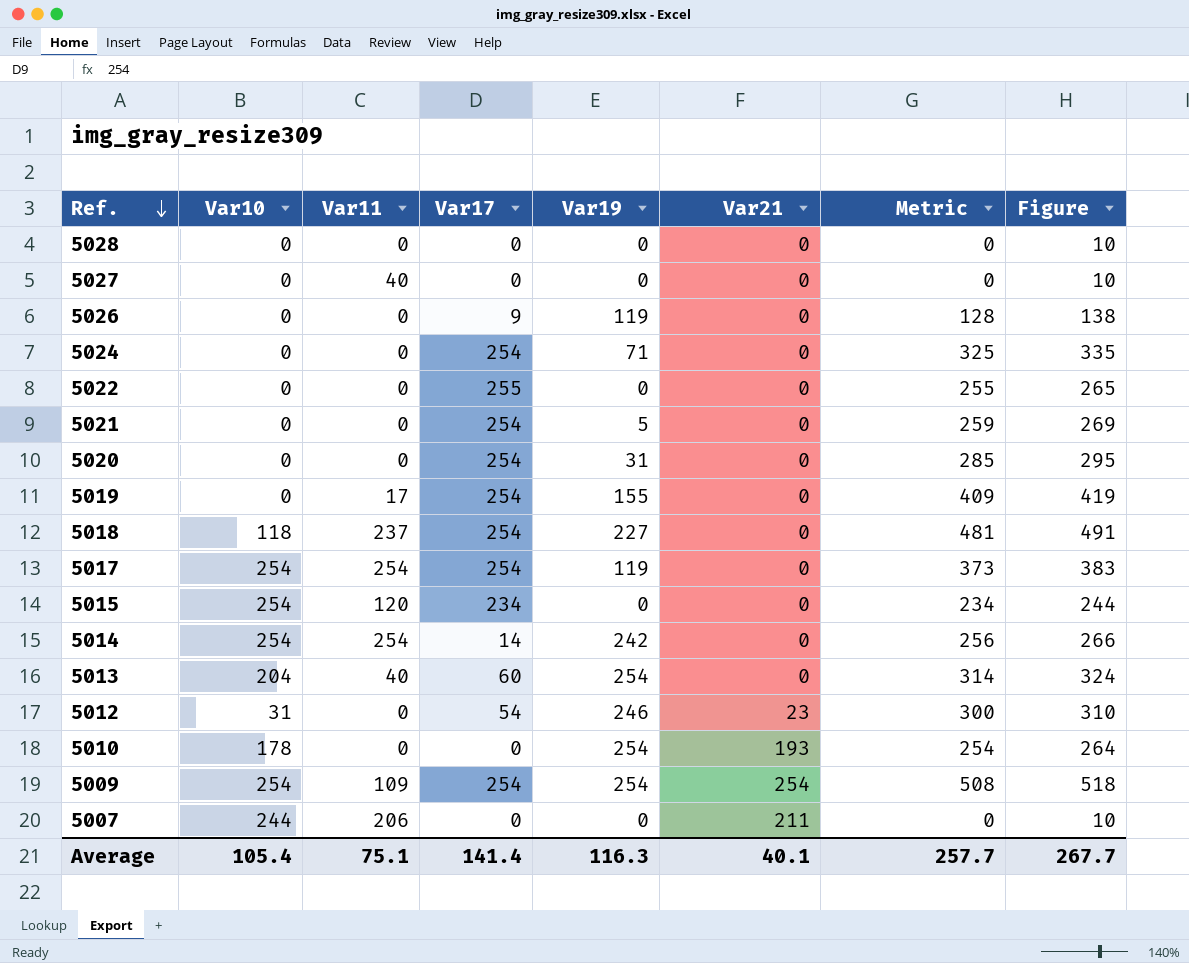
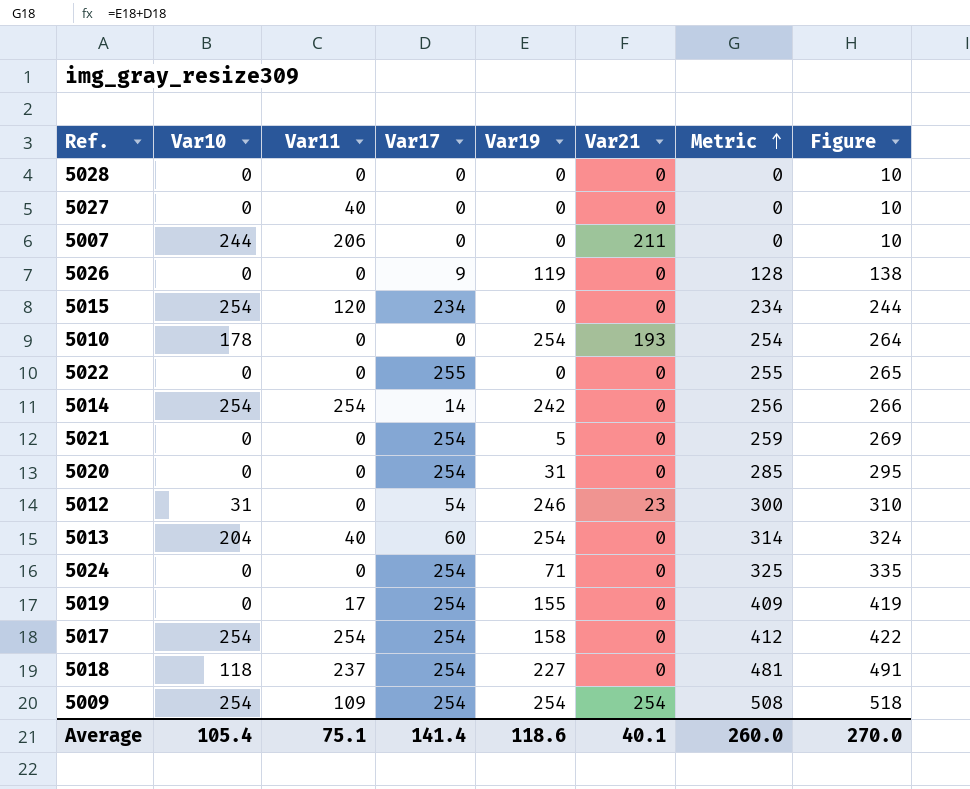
row order: Ref. descending -> Metric ascending
5017 | Var19: 119 -> 158
5017 | Metric: 373 -> 412
5017 | Figure: 383 -> 422
Average | Var19: 116.3 -> 118.6
Average | Metric: 257.7 -> 260.0
Average | Figure: 267.7 -> 270.0

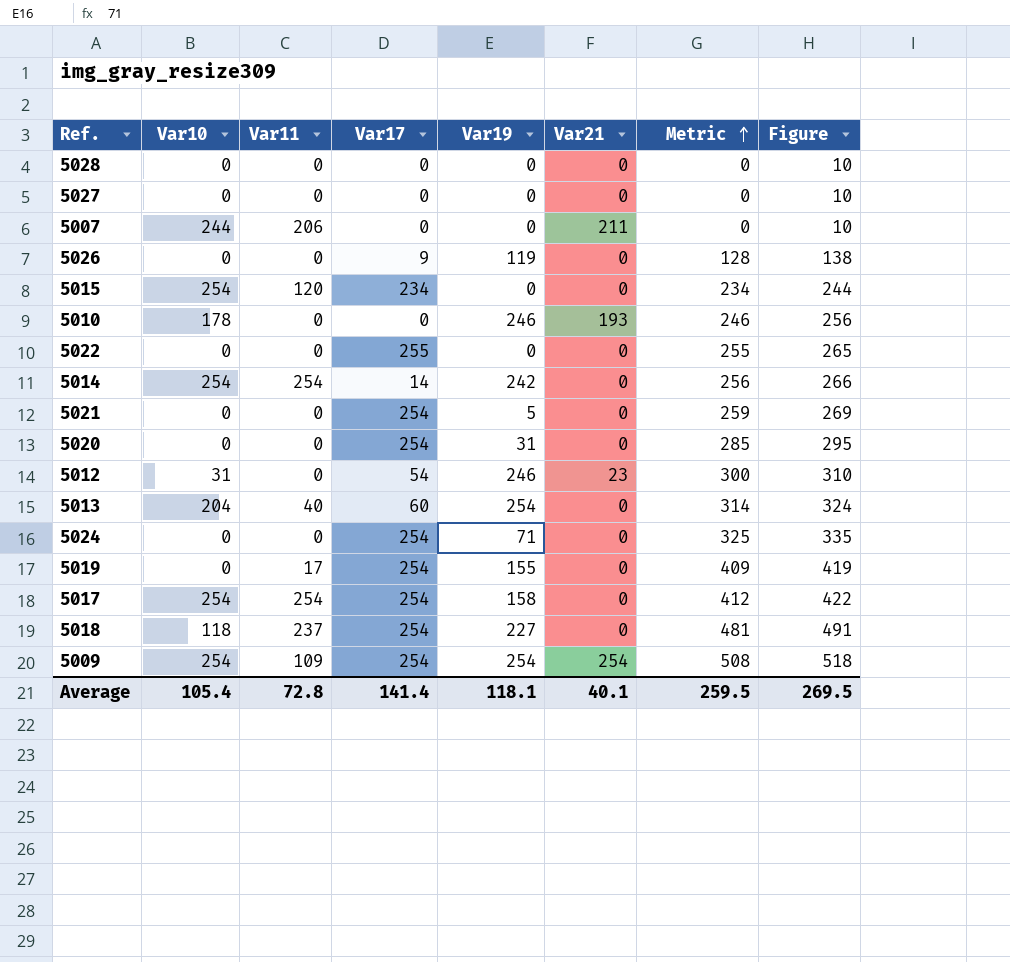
5027 | Var11: 40 -> 0
5010 | Var19: 254 -> 246
5010 | Metric: 254 -> 246
5010 | Figure: 264 -> 256
Average | Var11: 75.1 -> 72.8
Average | Var19: 118.6 -> 118.1
Average | Metric: 260.0 -> 259.5
Average | Figure: 270.0 -> 269.5

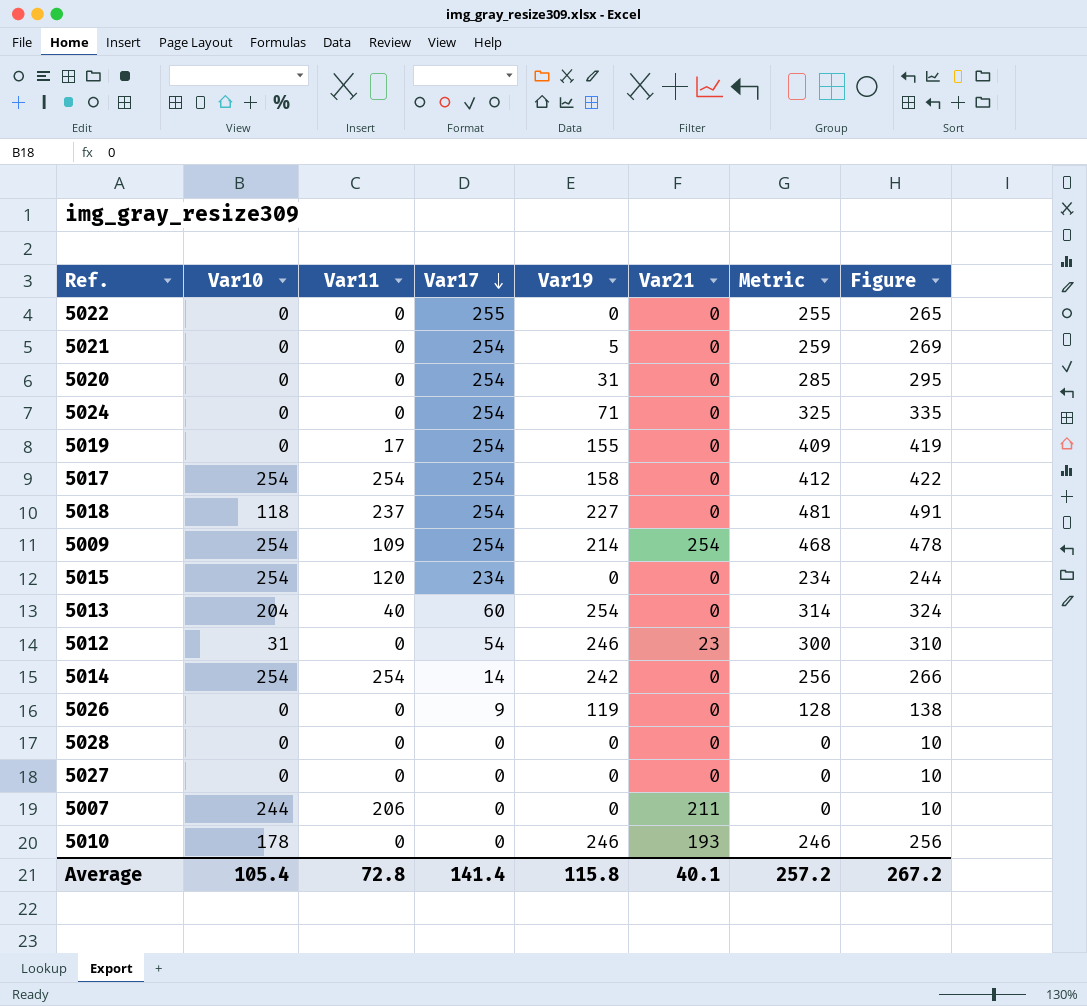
row order: Metric ascending -> Var17 descending
5009 | Var19: 254 -> 214
5009 | Metric: 508 -> 468
5009 | Figure: 518 -> 478
Average | Var19: 118.1 -> 115.8
Average | Metric: 259.5 -> 257.2
Average | Figure: 269.5 -> 267.2

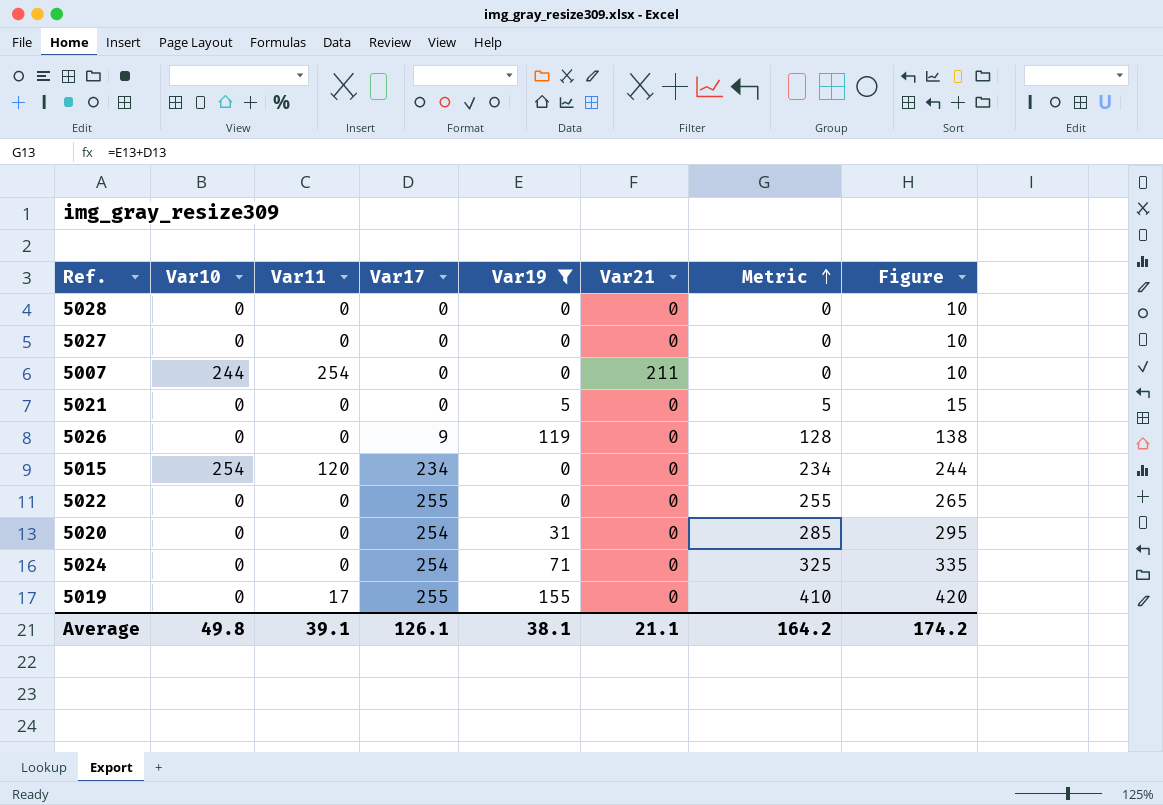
filter: none -> Var19 <= 155
row order: Var17 descending -> Metric ascending
5007 | Var11: 206 -> 254
5021 | Var17: 254 -> 0
5021 | Metric: 259 -> 5
5021 | Figure: 269 -> 15
5019 | Var17: 254 -> 255
5019 | Metric: 409 -> 410
5019 | Figure: 419 -> 420
Average | Var10: 105.4 -> 49.8
Average | Var11: 72.8 -> 39.1
Average | Var17: 141.4 -> 126.1
Average | Var19: 115.8 -> 38.1
Average | Var21: 40.1 -> 21.1
Average | Metric: 257.2 -> 164.2
Average | Figure: 267.2 -> 174.2

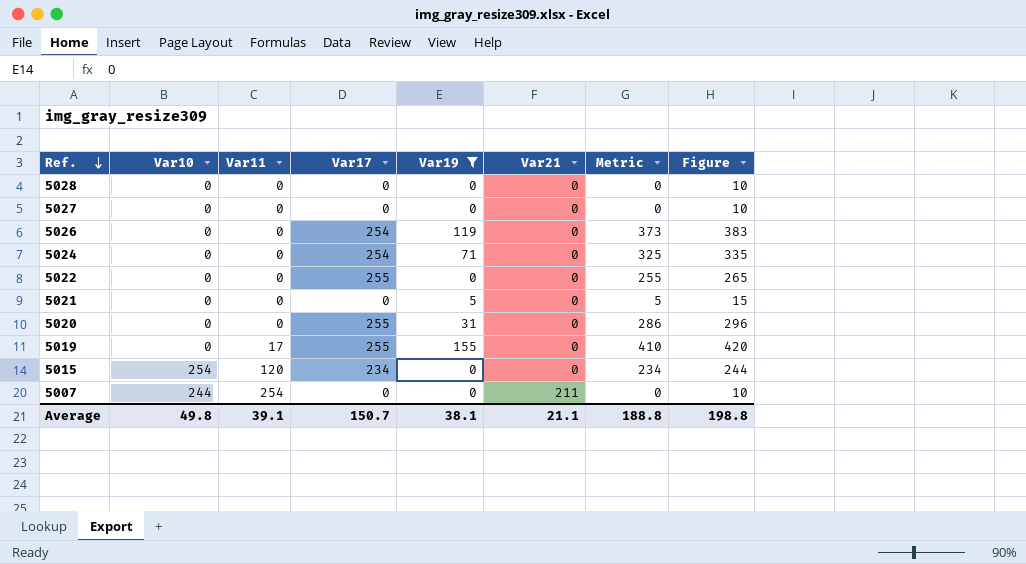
row order: Metric ascending -> Ref. descending
5026 | Var17: 9 -> 254
5026 | Metric: 128 -> 373
5026 | Figure: 138 -> 383
5020 | Var17: 254 -> 255
5020 | Metric: 285 -> 286
5020 | Figure: 295 -> 296
Average | Var17: 126.1 -> 150.7
Average | Metric: 164.2 -> 188.8
Average | Figure: 174.2 -> 198.8

